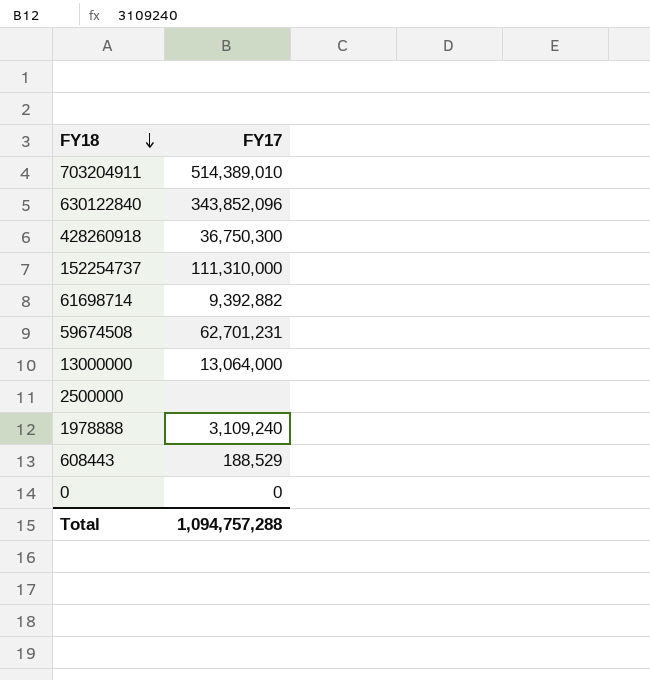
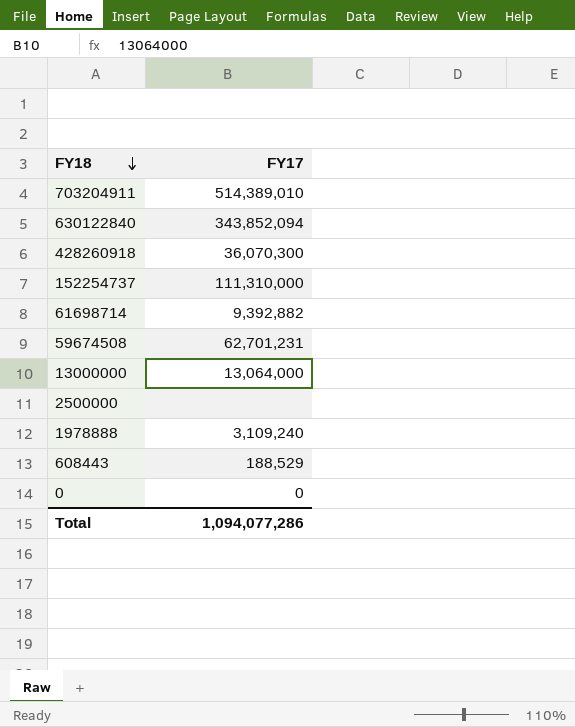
630122840 | FY17: 343,852,096 -> 343,852,094
428260918 | FY17: 36,750,300 -> 36,070,300
Total | FY17: 1,094,757,288 -> 1,094,077,286

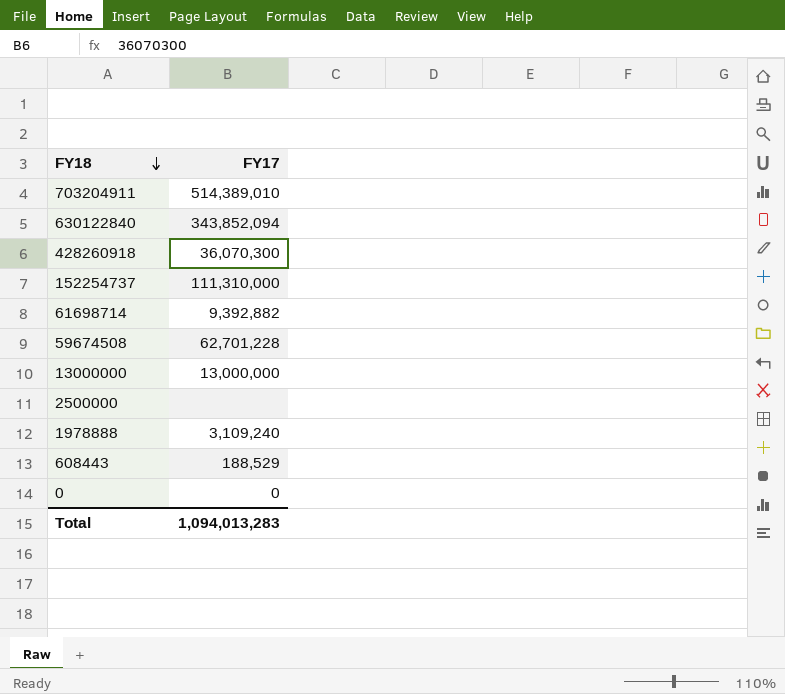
59674508 | FY17: 62,701,231 -> 62,701,228
13000000 | FY17: 13,064,000 -> 13,000,000
Total | FY17: 1,094,077,286 -> 1,094,013,283

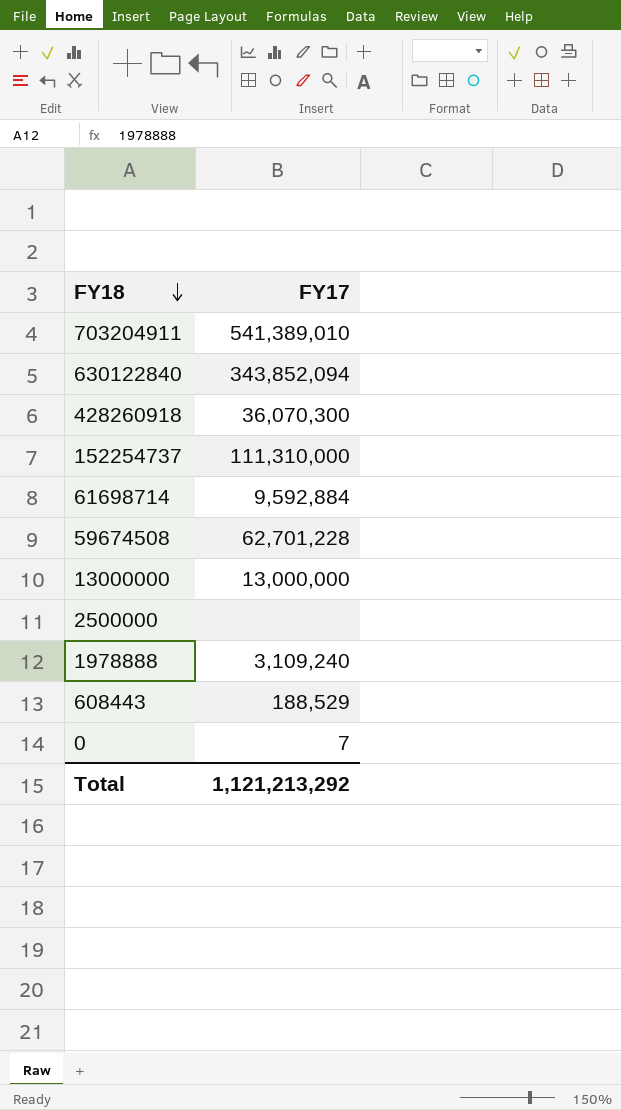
703204911 | FY17: 514,389,010 -> 541,389,010
61698714 | FY17: 9,392,882 -> 9,592,884
0 | FY17: 0 -> 7
Total | FY17: 1,094,013,283 -> 1,121,213,292

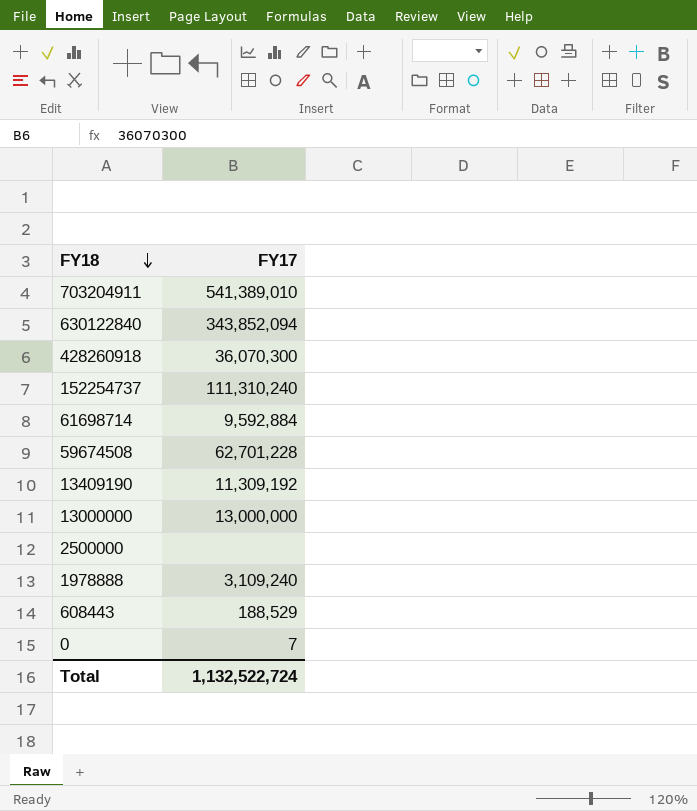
152254737 | FY17: 111,310,000 -> 111,310,240
row 13409190: none -> 11,309,192
Total | FY17: 1,121,213,292 -> 1,132,522,724

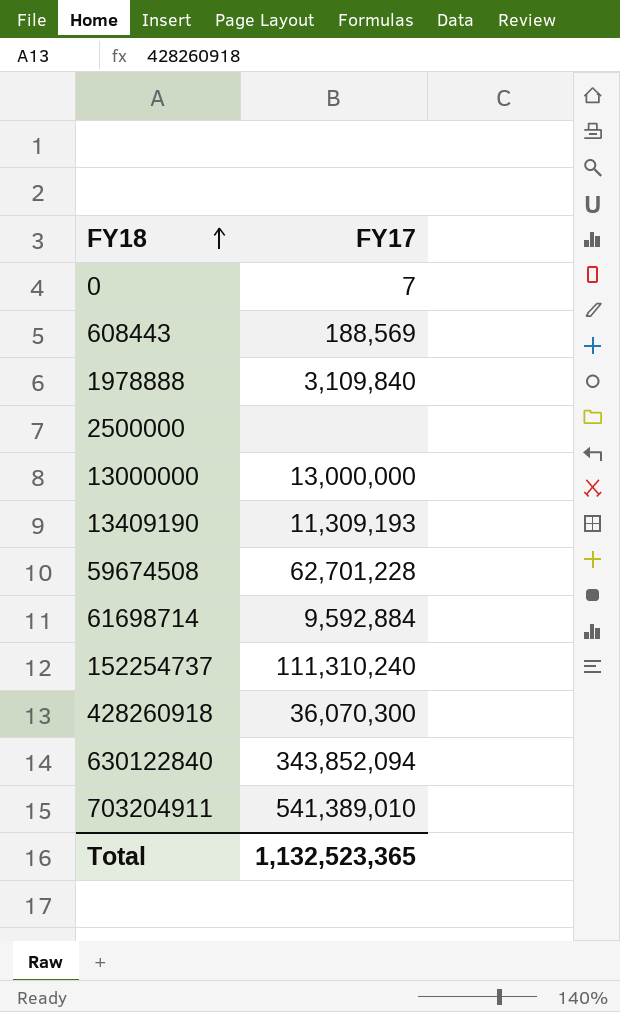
row order: FY18 descending -> FY18 ascending
608443 | FY17: 188,529 -> 188,569
1978888 | FY17: 3,109,240 -> 3,109,840
13409190 | FY17: 11,309,192 -> 11,309,193
Total | FY17: 1,132,522,724 -> 1,132,523,365

